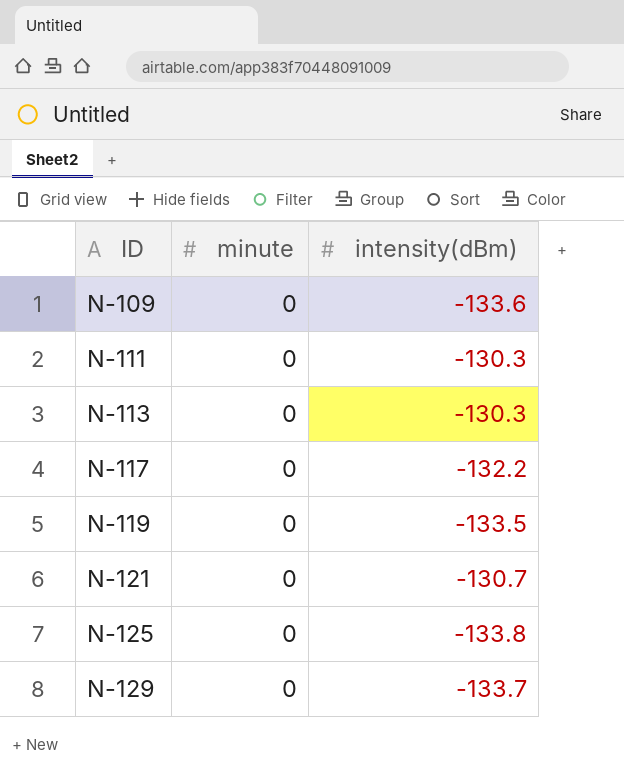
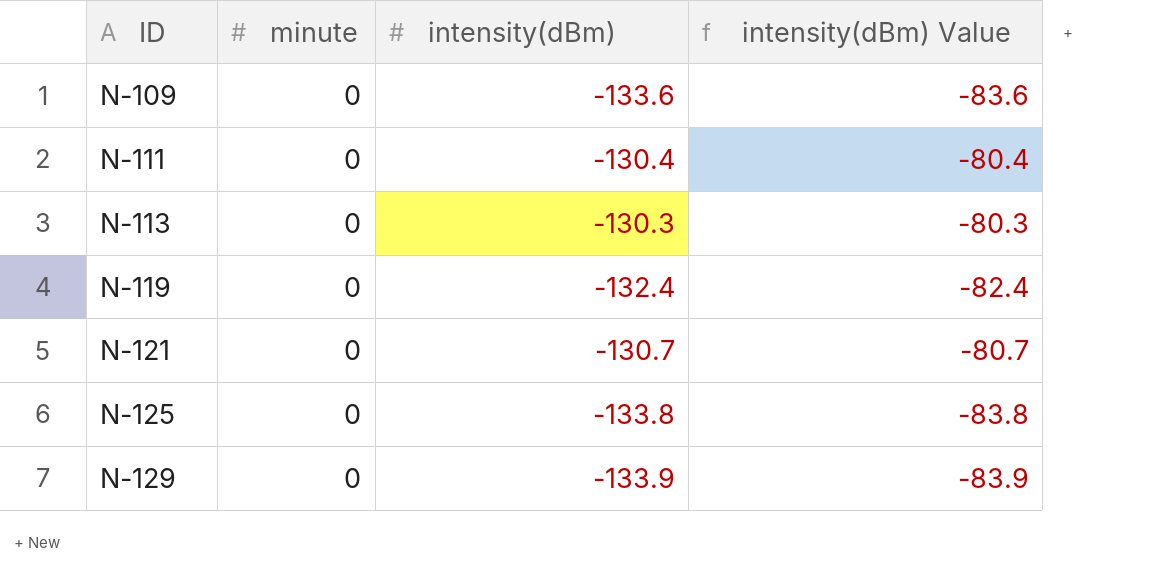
column intensity(dBm) Value | formula: none -> [intensity(dBm)] + 50
row N-117: 0 | -132.2 -> none
N-111 | intensity(dBm): -130.3 -> -130.4
N-119 | intensity(dBm): -133.5 -> -132.4
N-129 | intensity(dBm): -133.7 -> -133.9

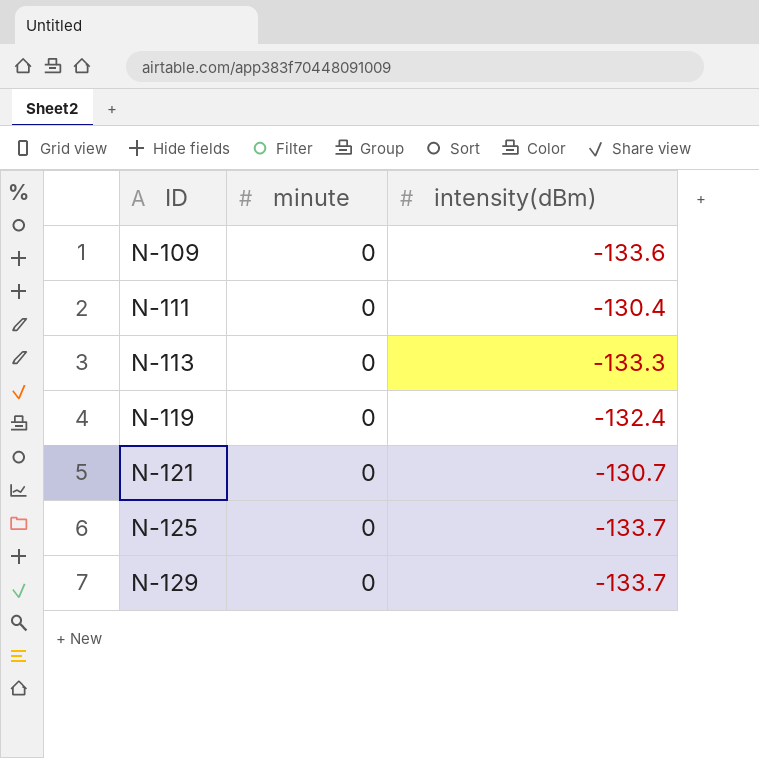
column intensity(dBm) Value | formula: [intensity(dBm)] + 50 -> none
N-113 | intensity(dBm): -130.3 -> -133.3
N-125 | intensity(dBm): -133.8 -> -133.7
N-129 | intensity(dBm): -133.9 -> -133.7

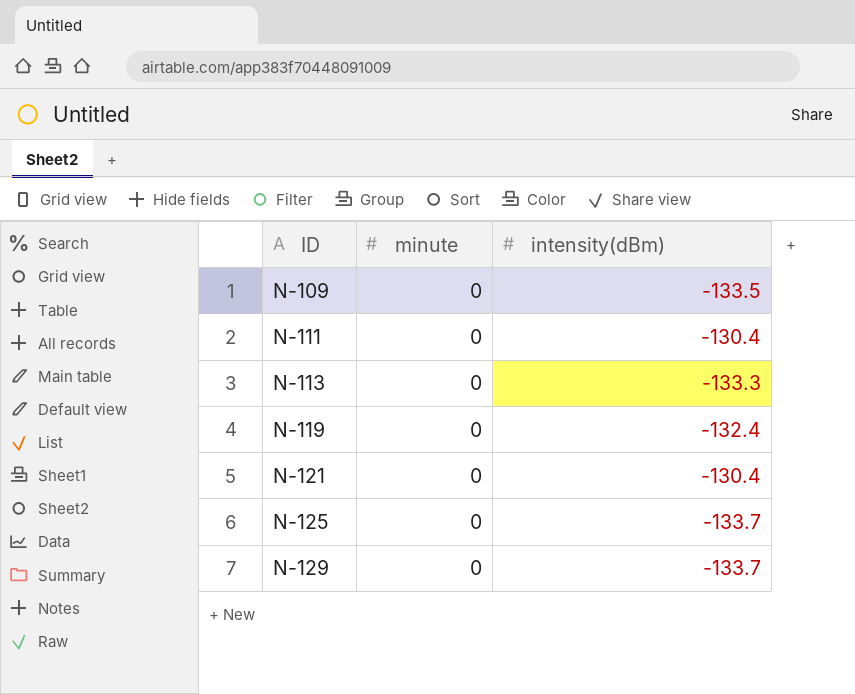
N-109 | intensity(dBm): -133.6 -> -133.5
N-121 | intensity(dBm): -130.7 -> -130.4

